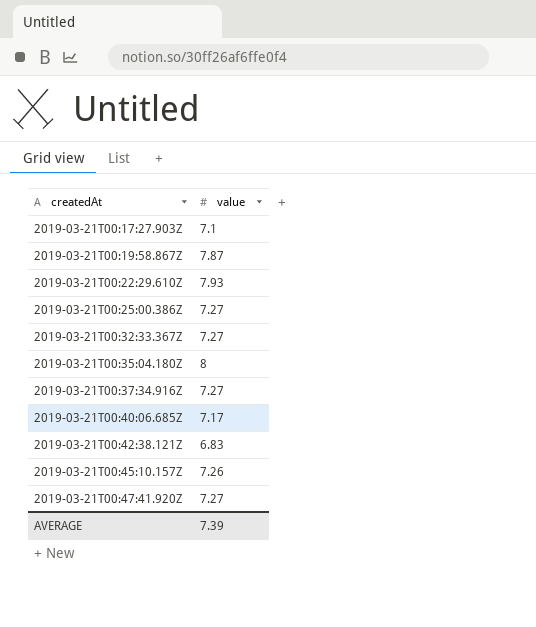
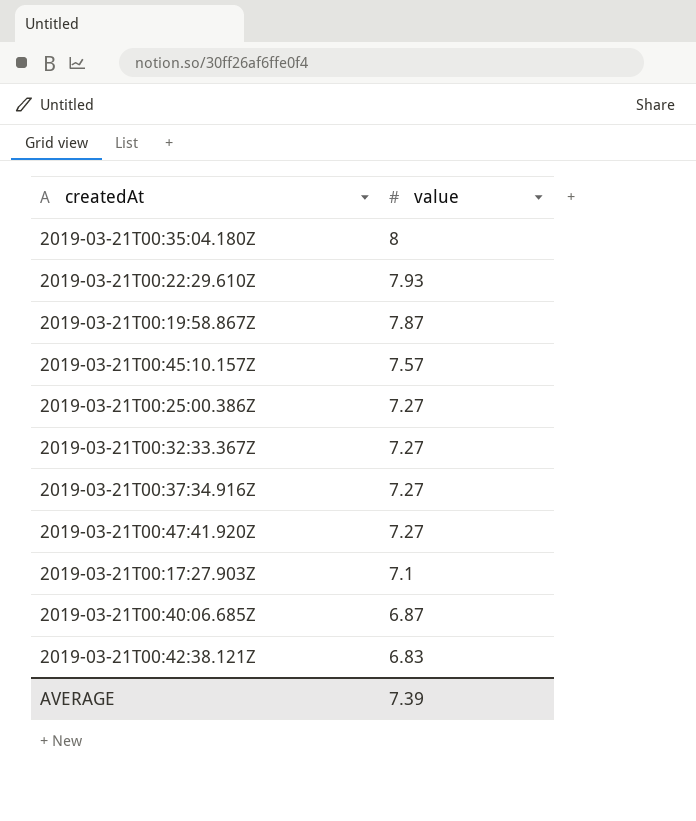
row order: createdAt ascending -> value descending
2019-03-21T00:45:10.157Z | value: 7.26 -> 7.57
2019-03-21T00:40:06.685Z | value: 7.17 -> 6.87

